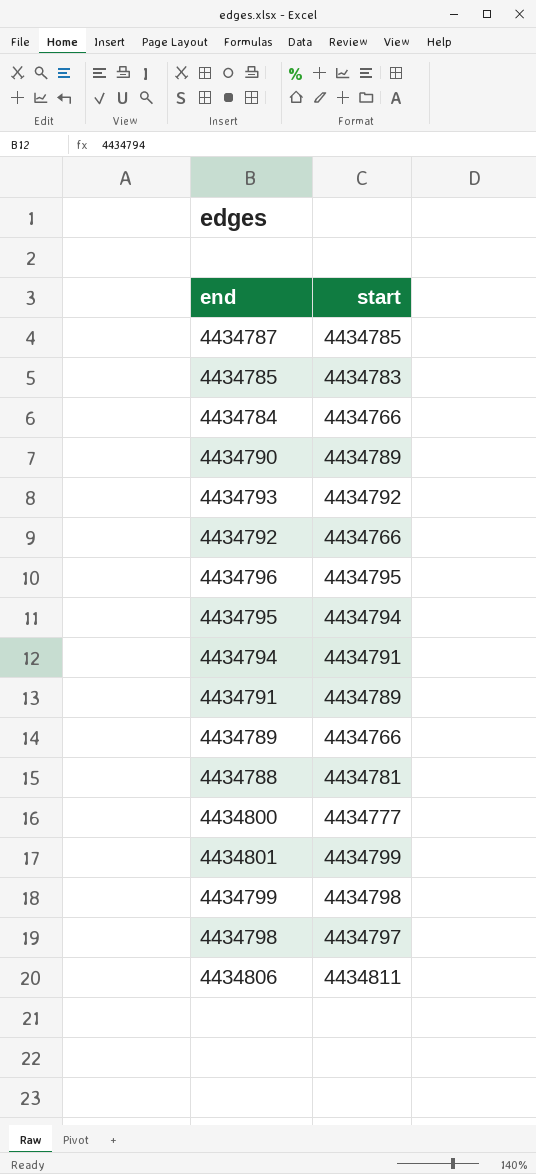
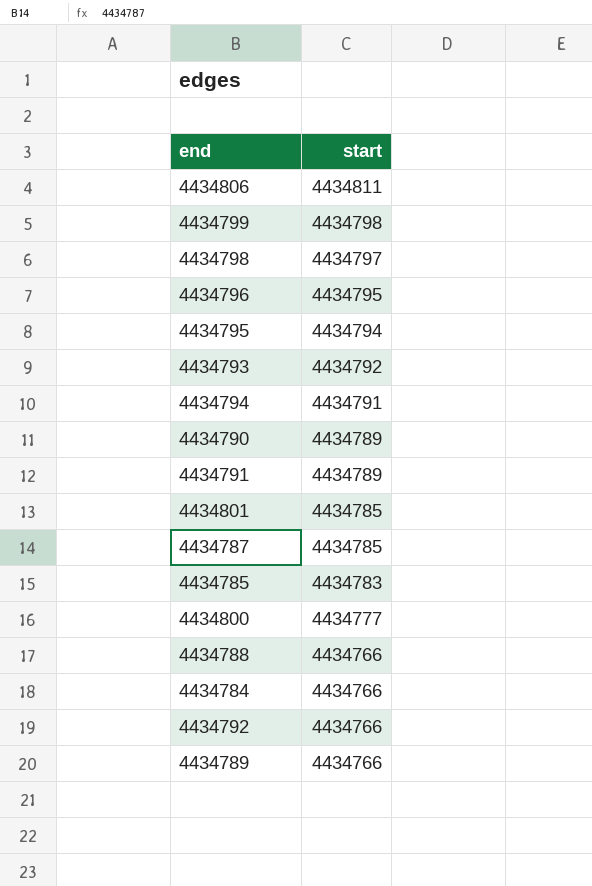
row order: none -> start descending
4434801 | start: 4434799 -> 4434785
4434788 | start: 4434781 -> 4434766

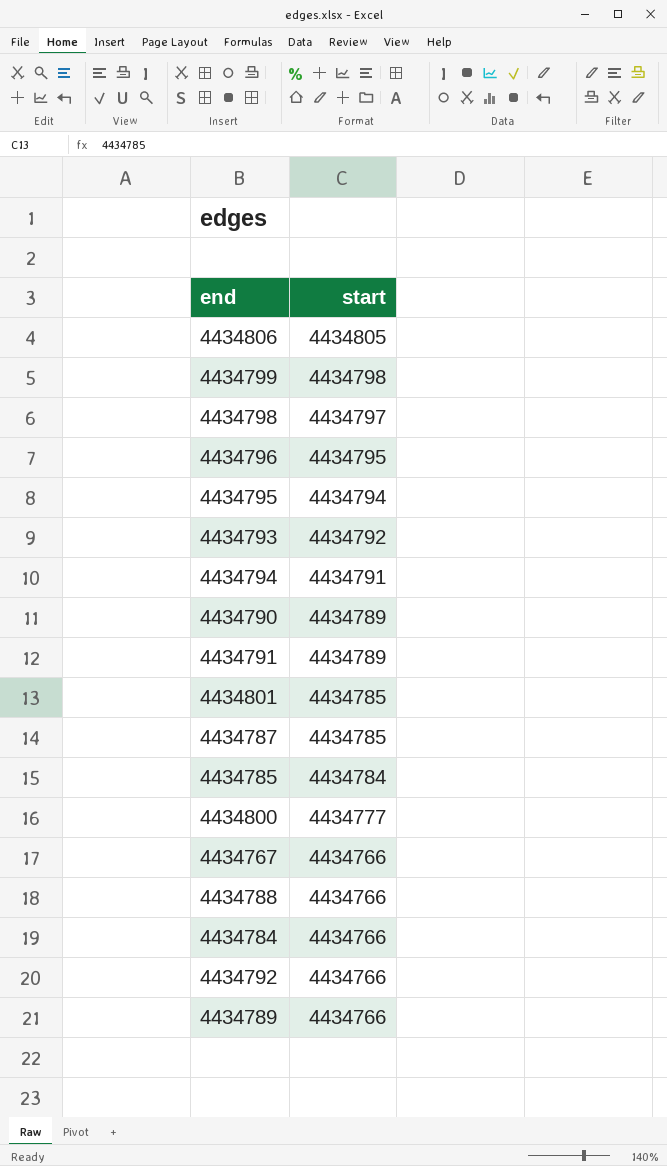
4434806 | start: 4434811 -> 4434805
4434785 | start: 4434783 -> 4434784
row 4434767: none -> 4434766

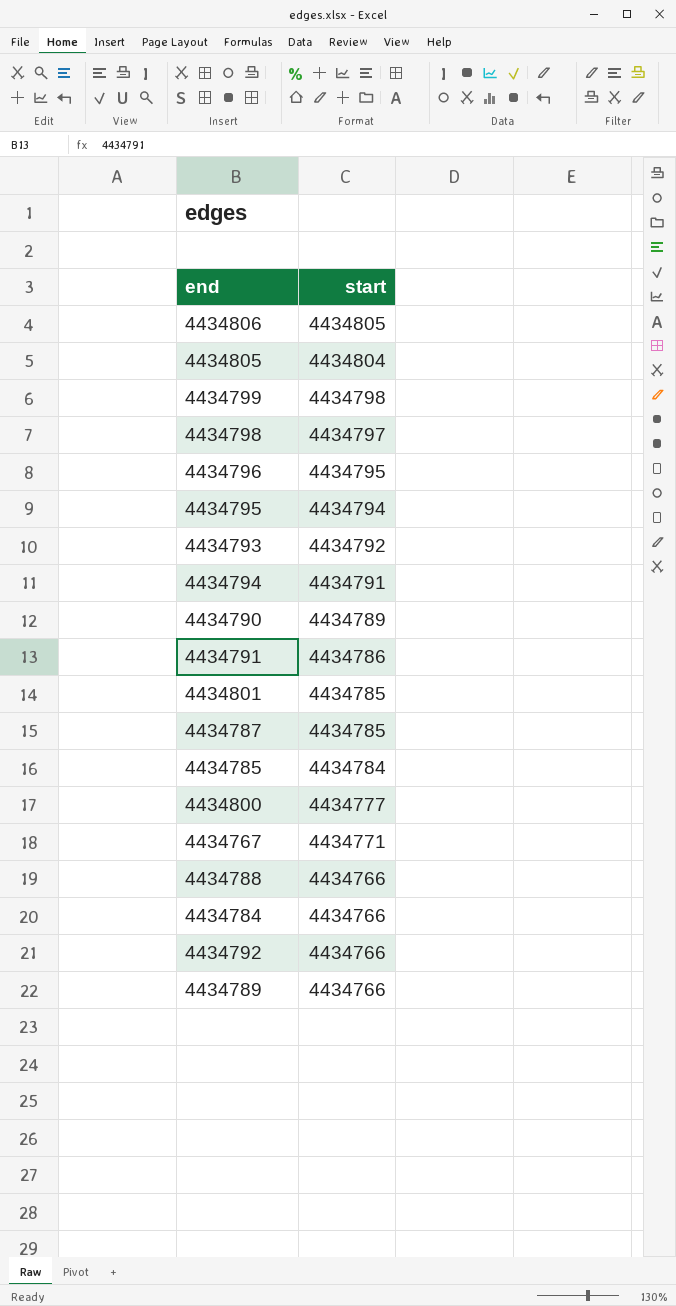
row 4434805: none -> 4434804
4434791 | start: 4434789 -> 4434786
4434767 | start: 4434766 -> 4434771

